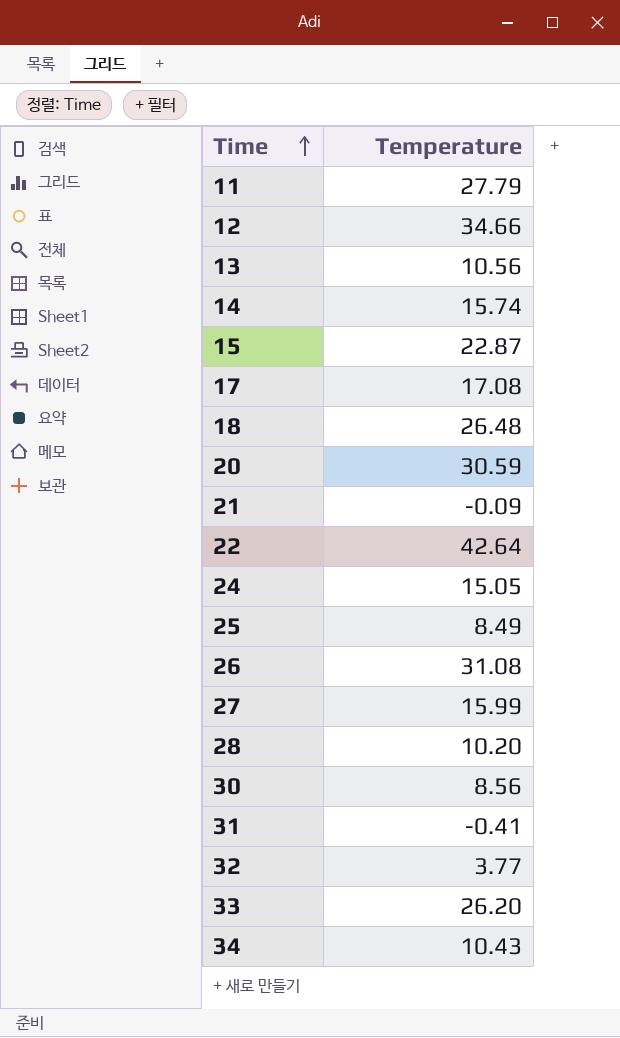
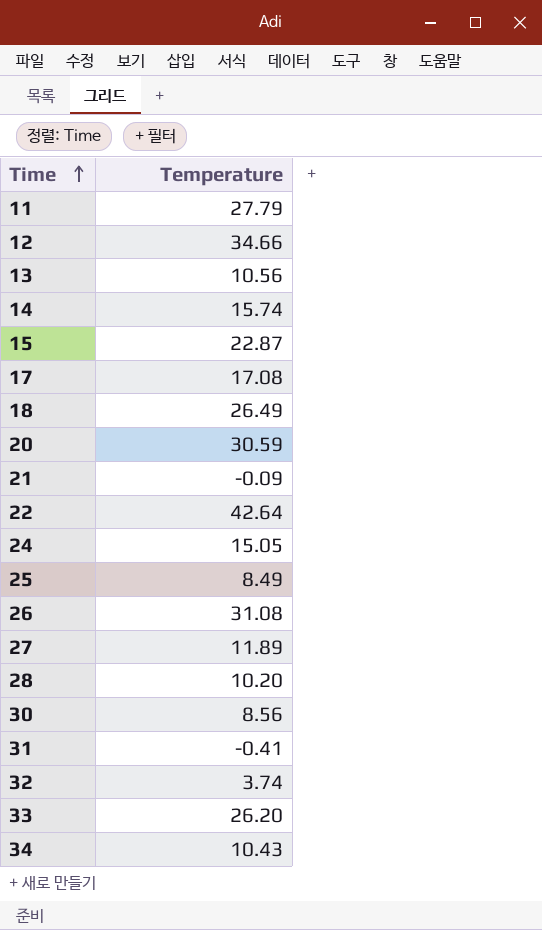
18 | Temperature: 26.48 -> 26.49
27 | Temperature: 15.99 -> 11.89
32 | Temperature: 3.77 -> 3.74

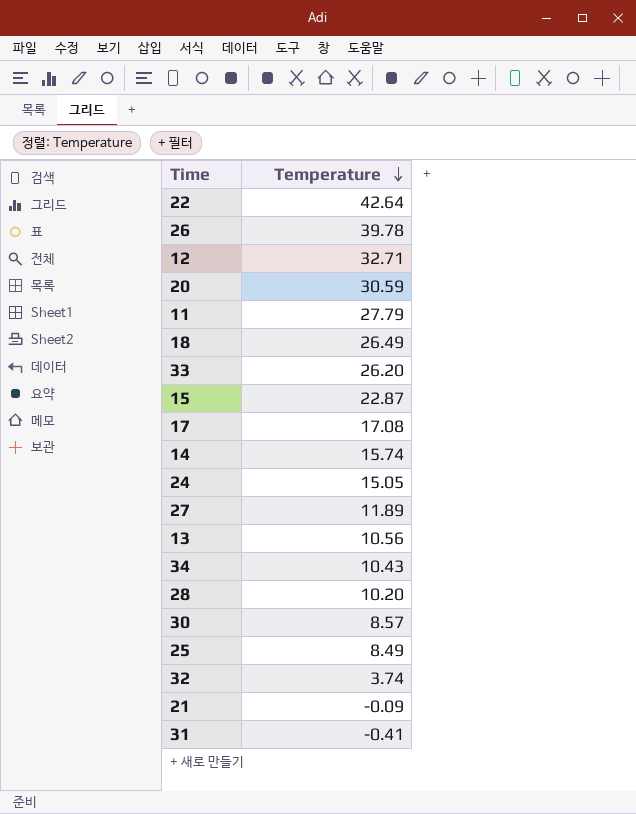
row order: Time ascending -> Temperature descending
26 | Temperature: 31.08 -> 39.78
12 | Temperature: 34.66 -> 32.71
30 | Temperature: 8.56 -> 8.57

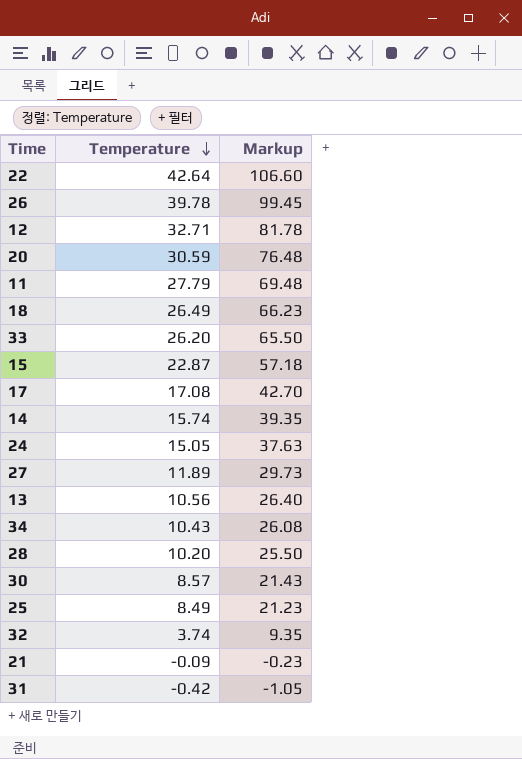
column Markup | formula: none -> [Temperature] * 2.5
31 | Temperature: -0.41 -> -0.42

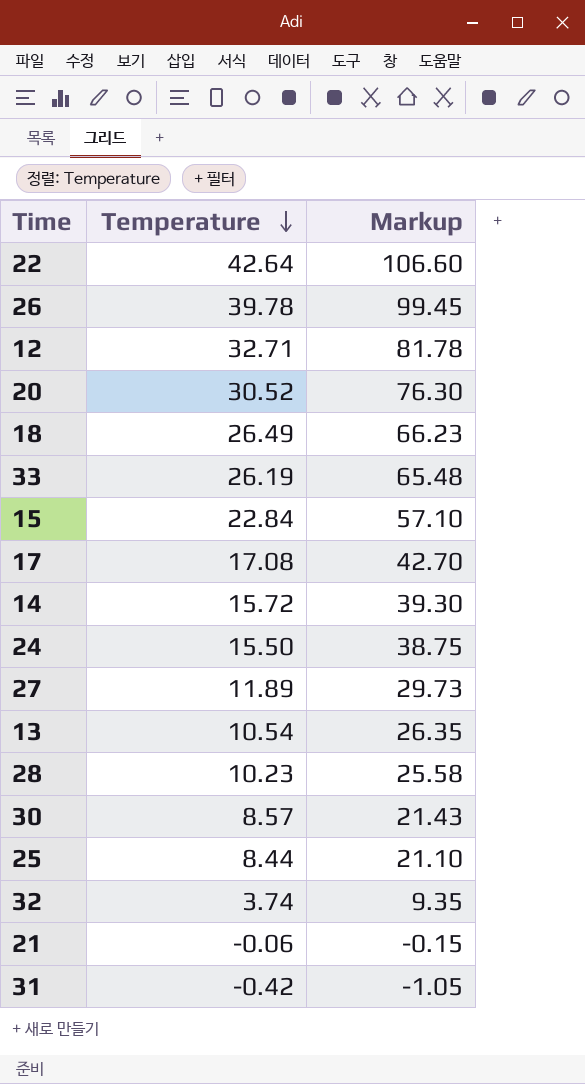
row 11: 27.79 | 69.48 -> none
row 34: 10.43 | 26.08 -> none
20 | Temperature: 30.59 -> 30.52
20 | Markup: 76.48 -> 76.30
33 | Temperature: 26.20 -> 26.19
33 | Markup: 65.50 -> 65.48
15 | Temperature: 22.87 -> 22.84
15 | Markup: 57.18 -> 57.10
14 | Temperature: 15.74 -> 15.72
14 | Markup: 39.35 -> 39.30
24 | Temperature: 15.05 -> 15.50
24 | Markup: 37.63 -> 38.75
13 | Temperature: 10.56 -> 10.54
13 | Markup: 26.40 -> 26.35
28 | Temperature: 10.20 -> 10.23
28 | Markup: 25.50 -> 25.58
25 | Temperature: 8.49 -> 8.44
25 | Markup: 21.23 -> 21.10
21 | Temperature: -0.09 -> -0.06
21 | Markup: -0.23 -> -0.15

